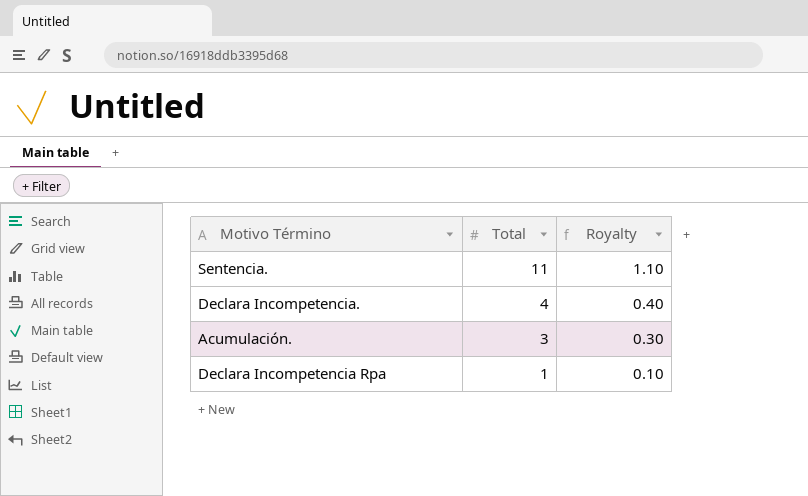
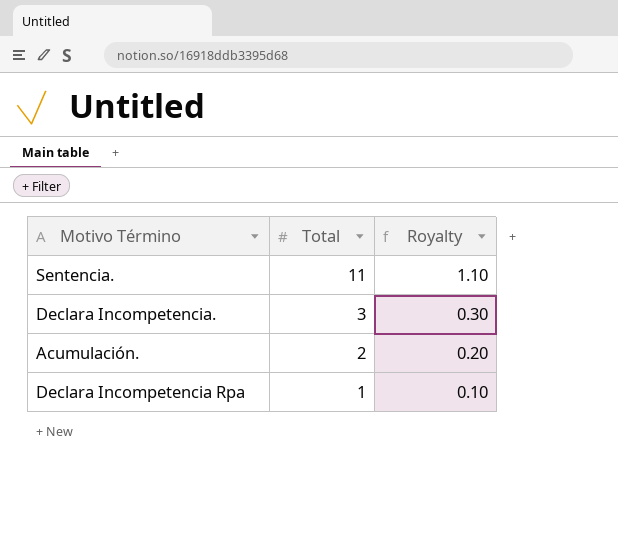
Declara Incompetencia. | Total: 4 -> 3
Declara Incompetencia. | Royalty: 0.40 -> 0.30
Acumulación. | Total: 3 -> 2
Acumulación. | Royalty: 0.30 -> 0.20

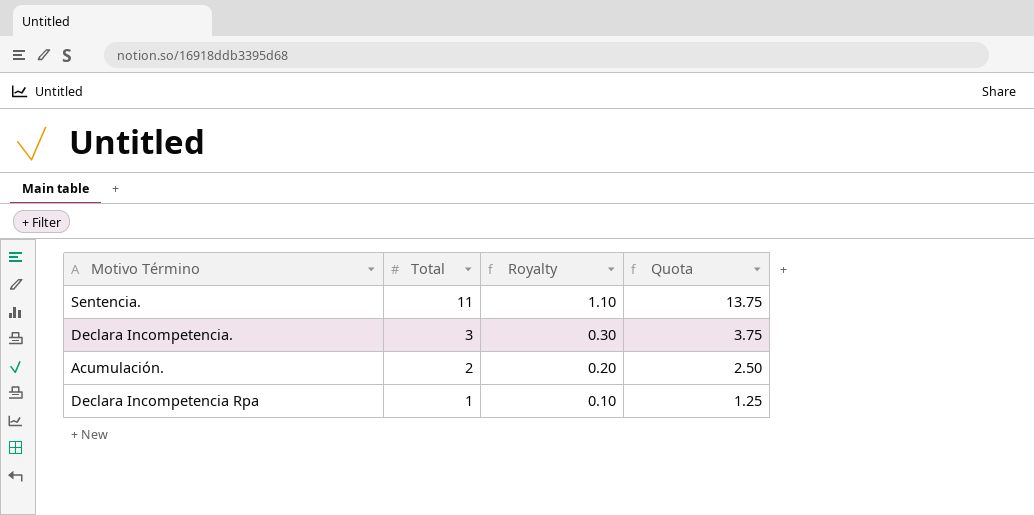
column Quota | formula: none -> [Total] * 1.25

